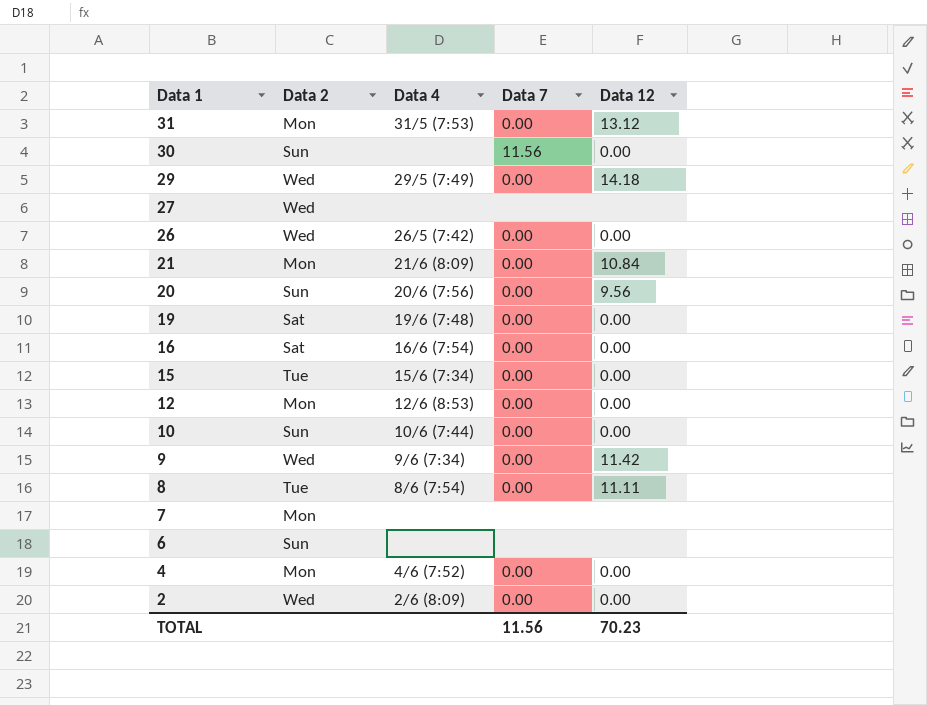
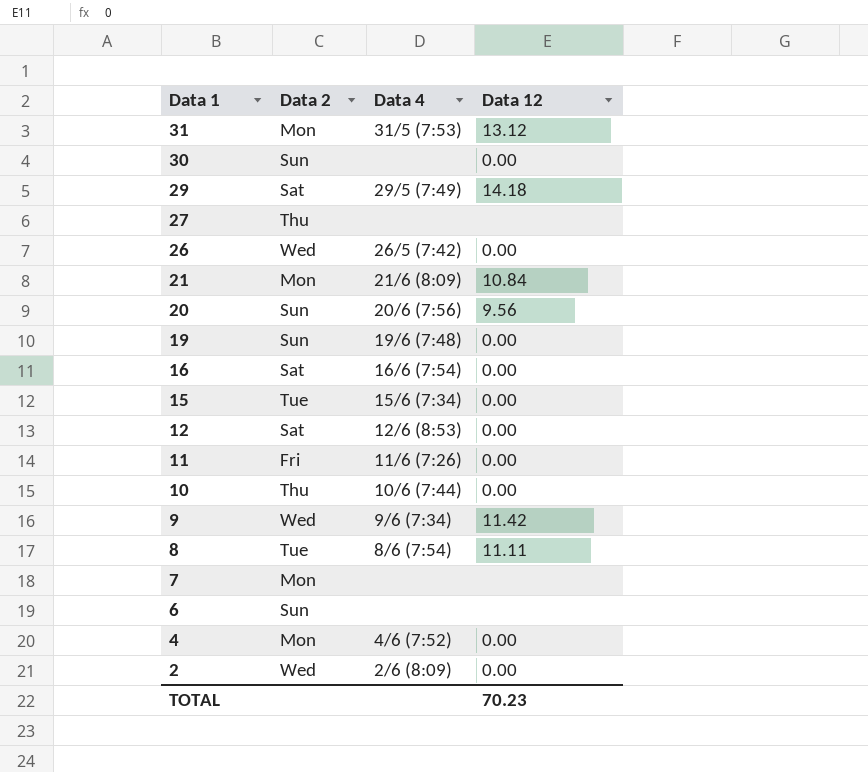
column Data 7 | position: 4 -> none
29 | Data 2: Wed -> Sat
27 | Data 2: Wed -> Thu
19 | Data 2: Sat -> Sun
12 | Data 2: Mon -> Sat
row 11: none -> Fri | 11/6 (7:26) | 0.00
10 | Data 2: Sun -> Thu

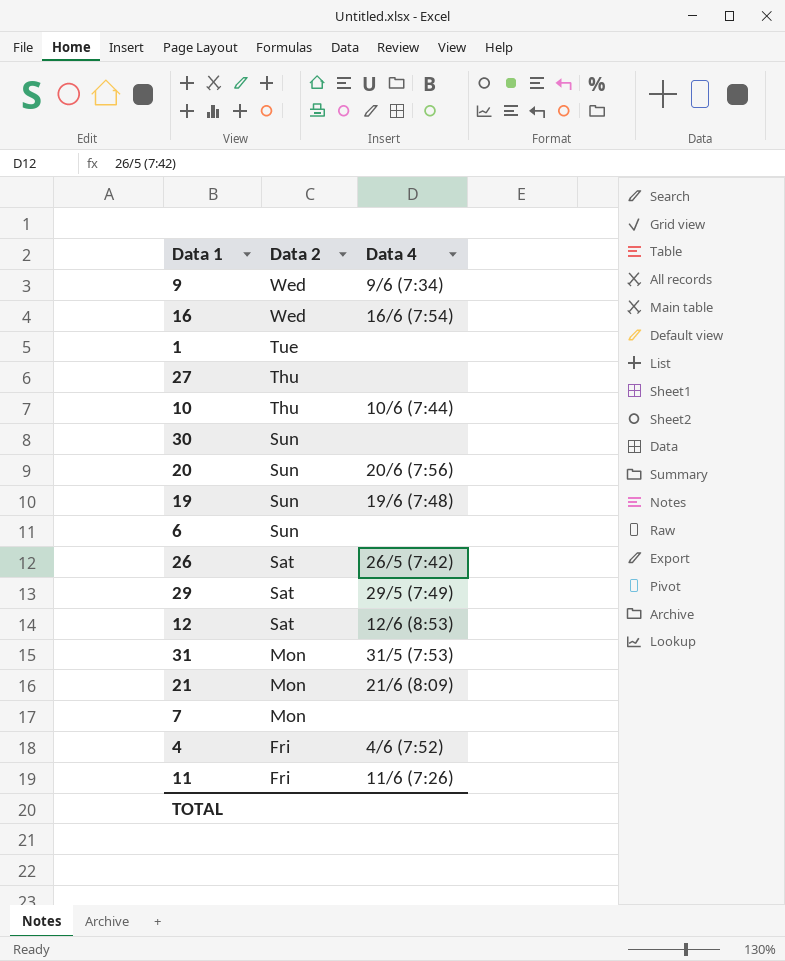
row order: Data 1 descending -> Data 2 descending
column Data 12 | position: 4 -> none
row 15: Tue | 15/6 (7:34) | 0.00 -> none
row 8: Tue | 8/6 (7:54) | 11.11 -> none
row 2: Wed | 2/6 (8:09) | 0.00 -> none
16 | Data 2: Sat -> Wed
row 1: none -> Tue | none
26 | Data 2: Wed -> Sat
4 | Data 2: Mon -> Fri

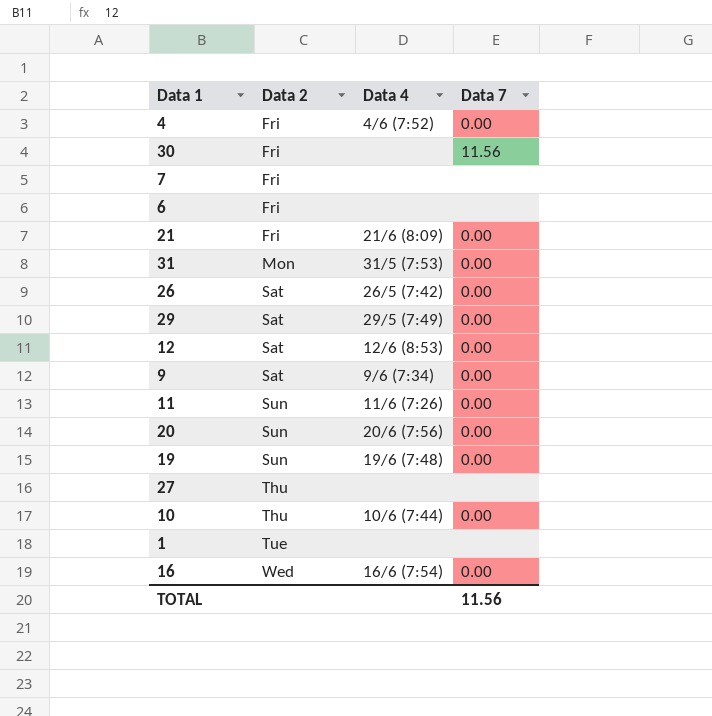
row order: Data 2 descending -> Data 2 ascending
column Data 7 | position: none -> 4
30 | Data 2: Sun -> Fri
7 | Data 2: Mon -> Fri
6 | Data 2: Sun -> Fri
21 | Data 2: Mon -> Fri
9 | Data 2: Wed -> Sat
11 | Data 2: Fri -> Sun

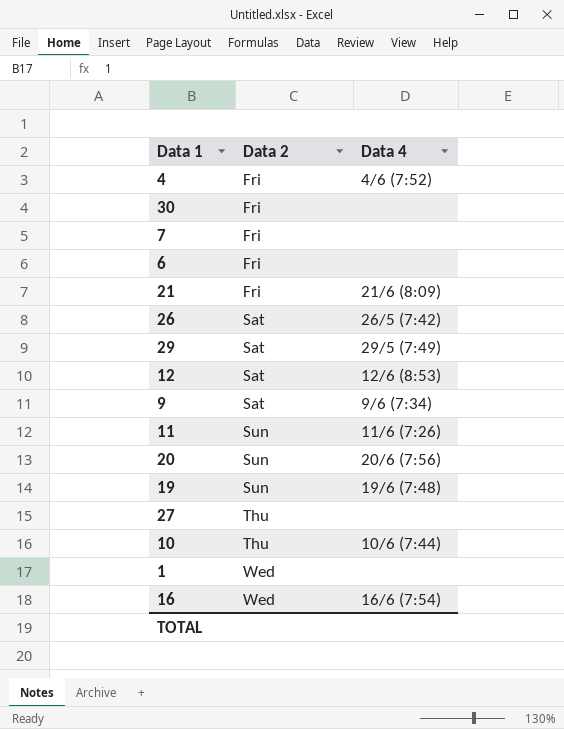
column Data 7 | position: 4 -> none
row 31: Mon | 31/5 (7:53) | 0.00 -> none
1 | Data 2: Tue -> Wed

